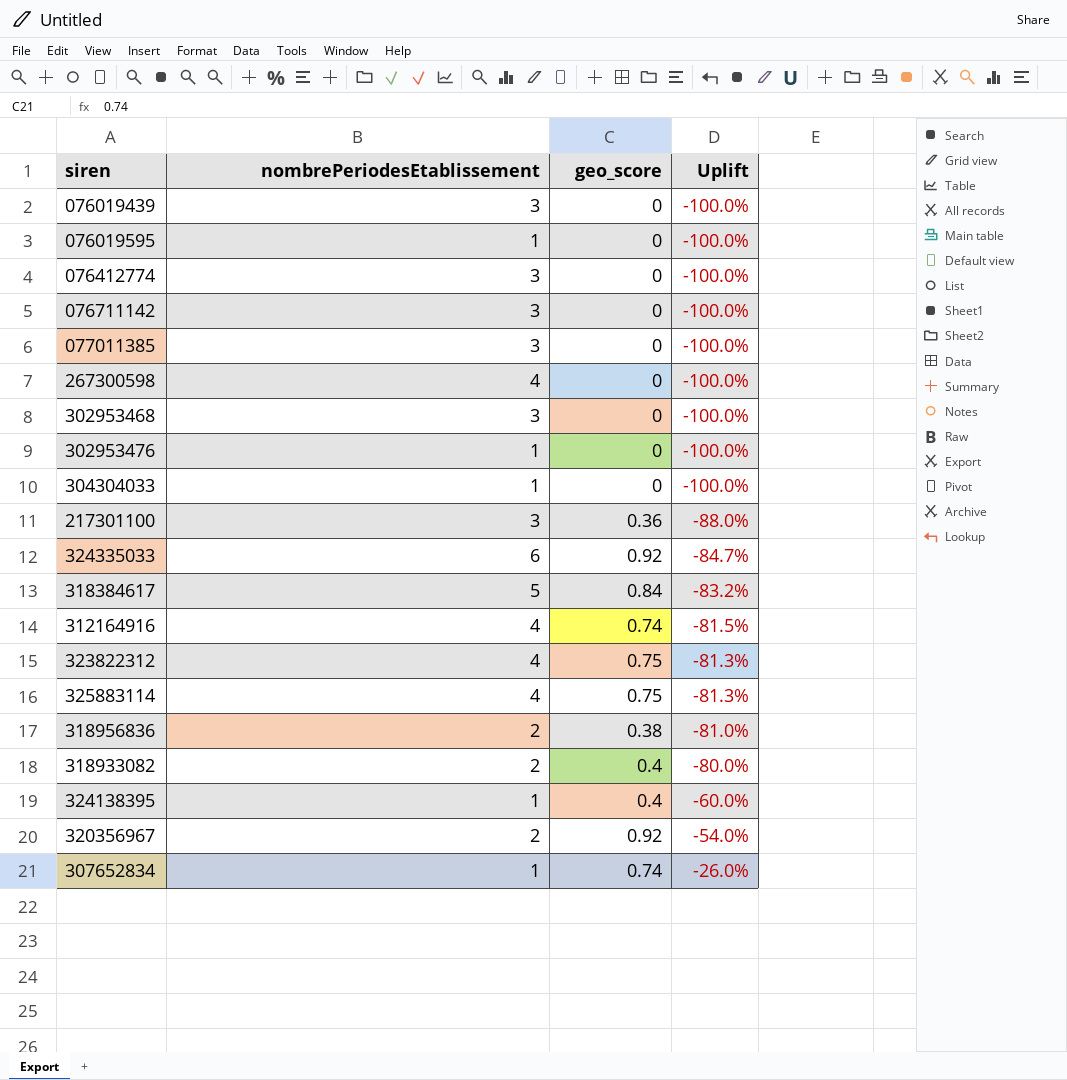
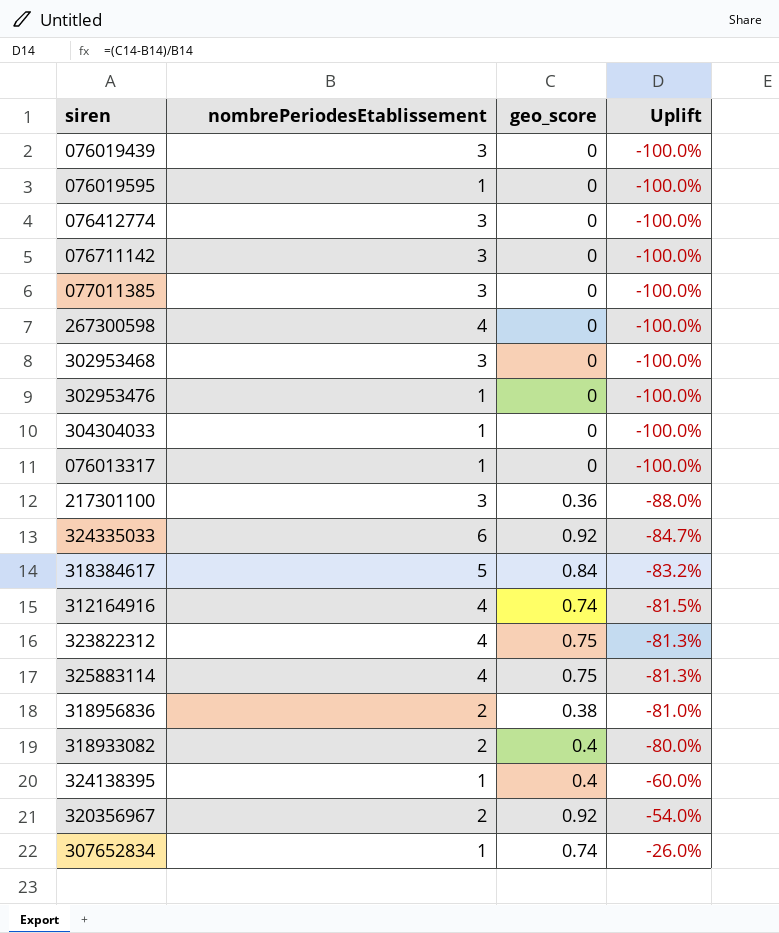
row 076013317: none -> 1 | 0 | -100.0%

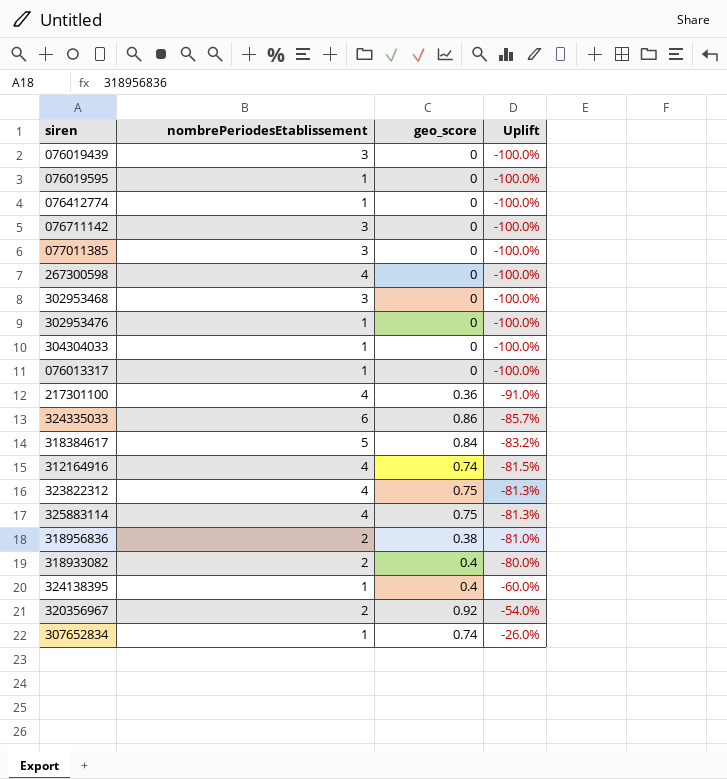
076412774 | nombrePeriodesEtablissement: 3 -> 1
217301100 | nombrePeriodesEtablissement: 3 -> 4
217301100 | Uplift: -88.0% -> -91.0%
324335033 | geo_score: 0.92 -> 0.86
324335033 | Uplift: -84.7% -> -85.7%

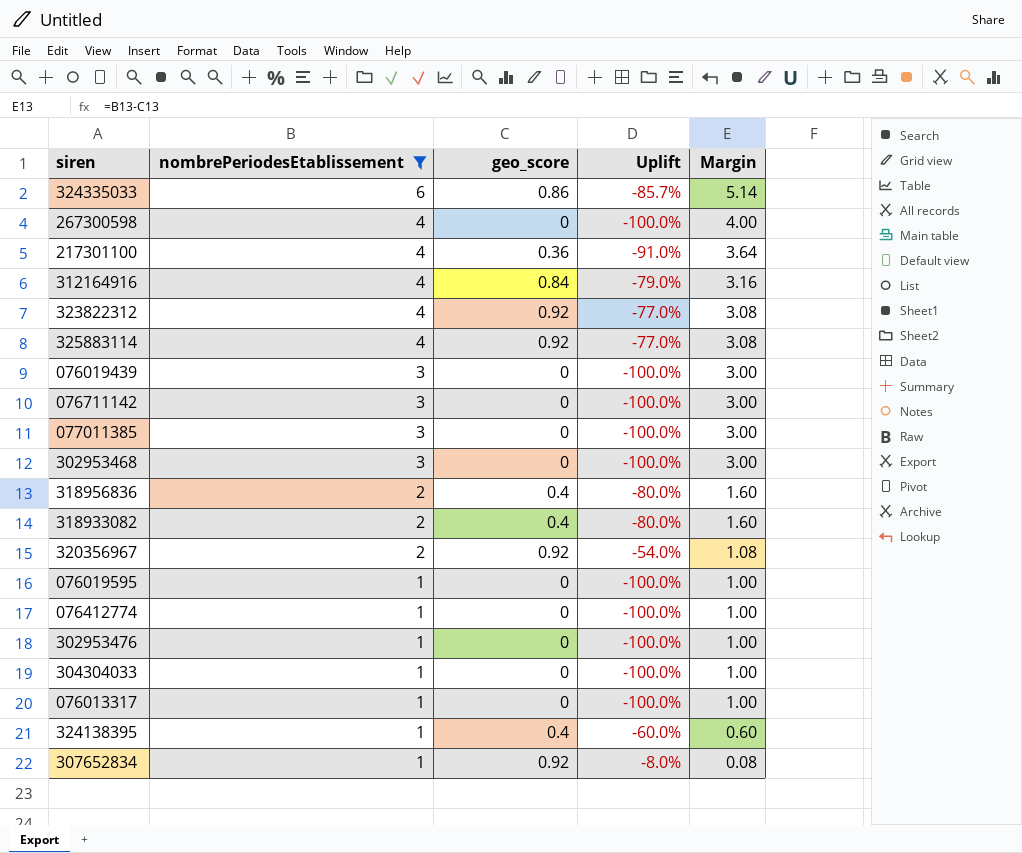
filter: none -> nombrePeriodesEtablissement != 5
row order: Uplift ascending -> nombrePeriodesEtablissement descending
column Margin | formula: none -> [nombrePeriodesEtablissement] - [geo_score]
312164916 | geo_score: 0.74 -> 0.84
312164916 | Uplift: -81.5% -> -79.0%
323822312 | geo_score: 0.75 -> 0.92
323822312 | Uplift: -81.3% -> -77.0%
325883114 | geo_score: 0.75 -> 0.92
325883114 | Uplift: -81.3% -> -77.0%
318956836 | geo_score: 0.38 -> 0.4
318956836 | Uplift: -81.0% -> -80.0%
307652834 | geo_score: 0.74 -> 0.92
307652834 | Uplift: -26.0% -> -8.0%

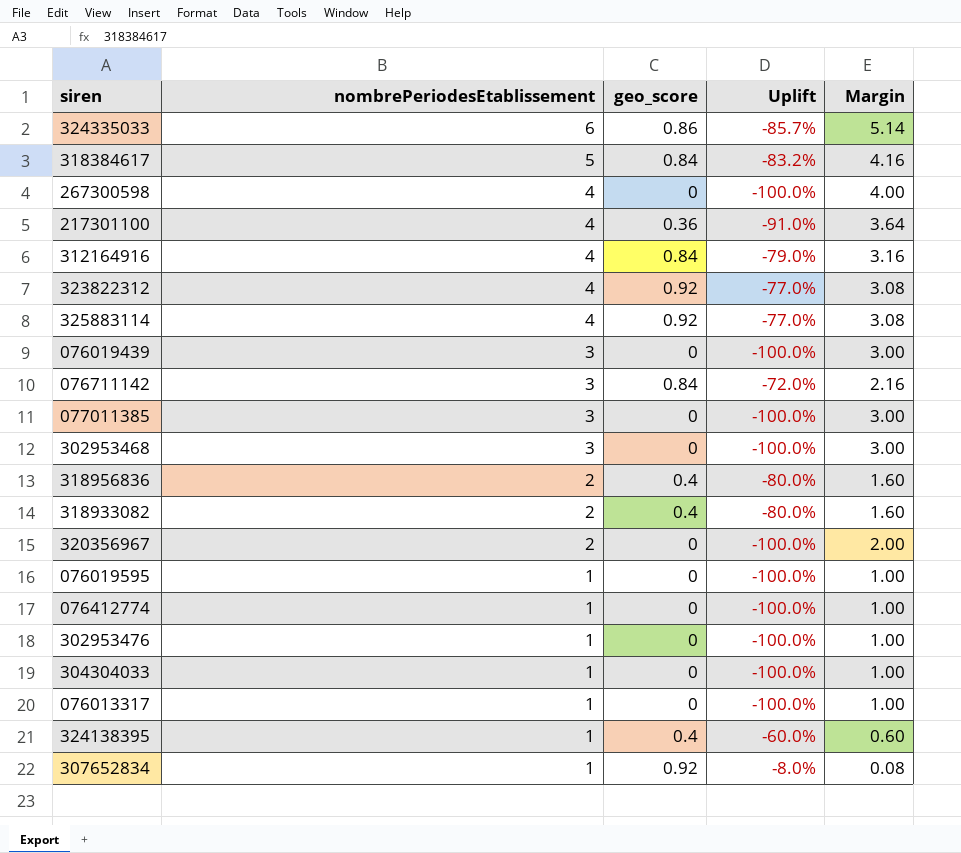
filter: nombrePeriodesEtablissement != 5 -> none
076711142 | geo_score: 0 -> 0.84
076711142 | Uplift: -100.0% -> -72.0%
076711142 | Margin: 3.00 -> 2.16
320356967 | geo_score: 0.92 -> 0
320356967 | Uplift: -54.0% -> -100.0%
320356967 | Margin: 1.08 -> 2.00

